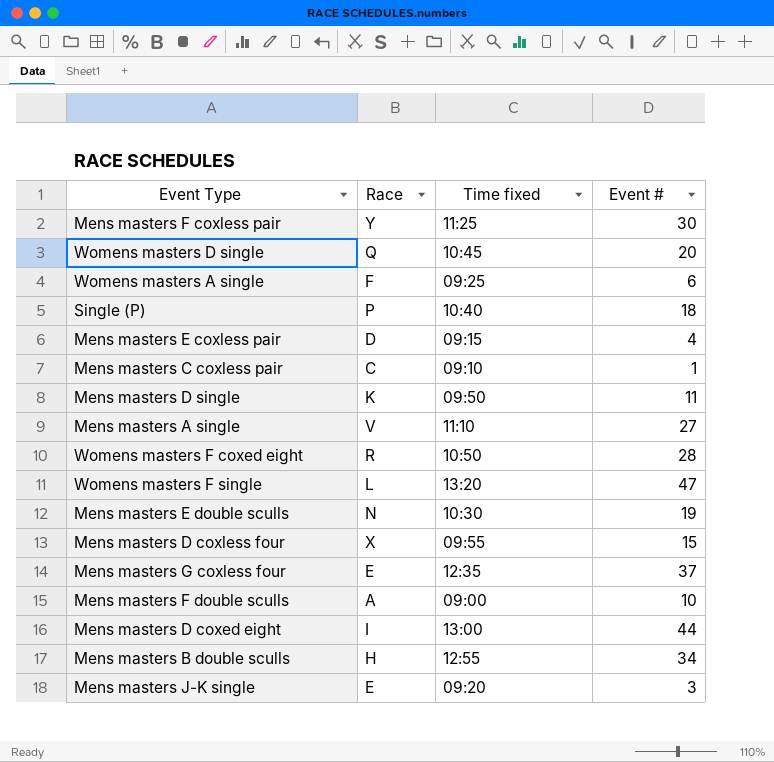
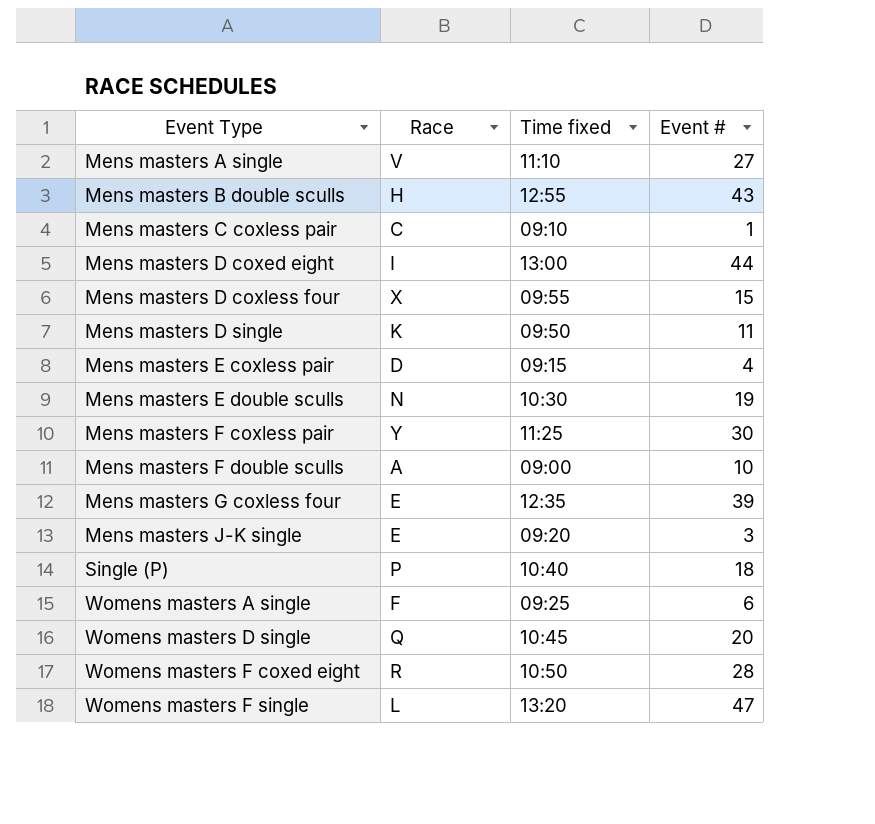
row order: none -> Event Type ascending
Mens masters B double sculls | Event #: 34 -> 43
Mens masters G coxless four | Event #: 37 -> 39

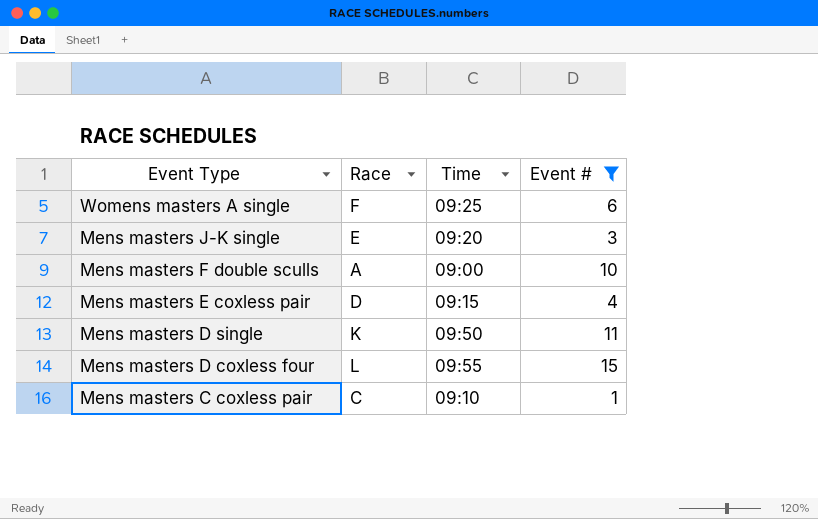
filter: none -> Event # <= 15
row order: Event Type ascending -> Event Type descending
column name: Time fixed -> Time
Mens masters D coxless four | Race: X -> L

